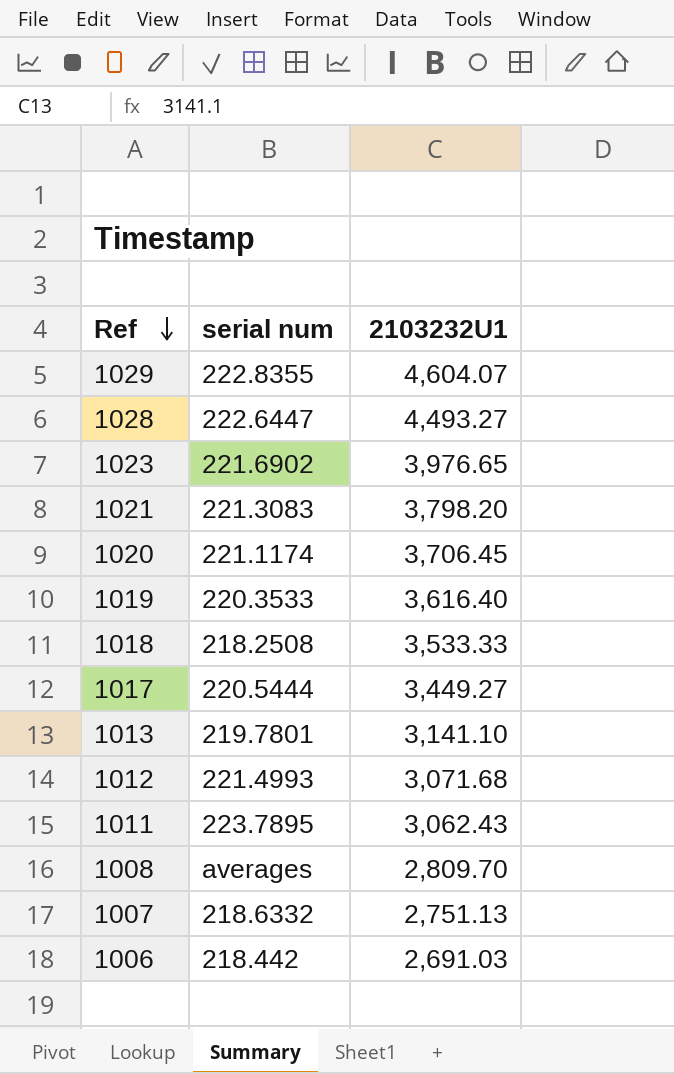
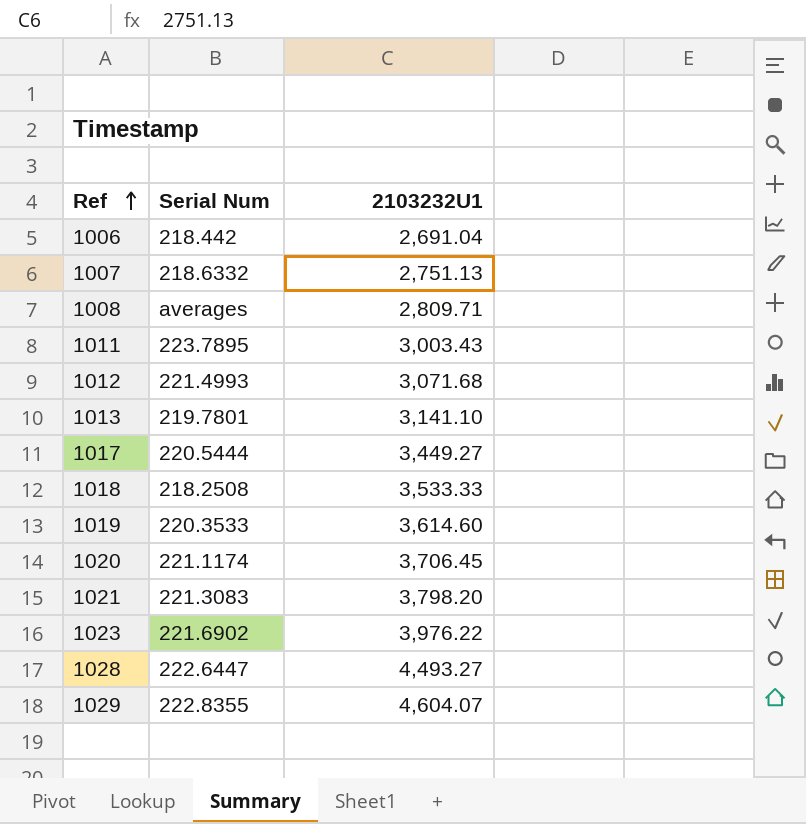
row order: Ref descending -> Ref ascending
column name: serial num -> Serial Num
1006 | 2103232U1: 2,691.03 -> 2,691.04
1008 | 2103232U1: 2,809.70 -> 2,809.71
1011 | 2103232U1: 3,062.43 -> 3,003.43
1019 | 2103232U1: 3,616.40 -> 3,614.60
1023 | 2103232U1: 3,976.65 -> 3,976.22

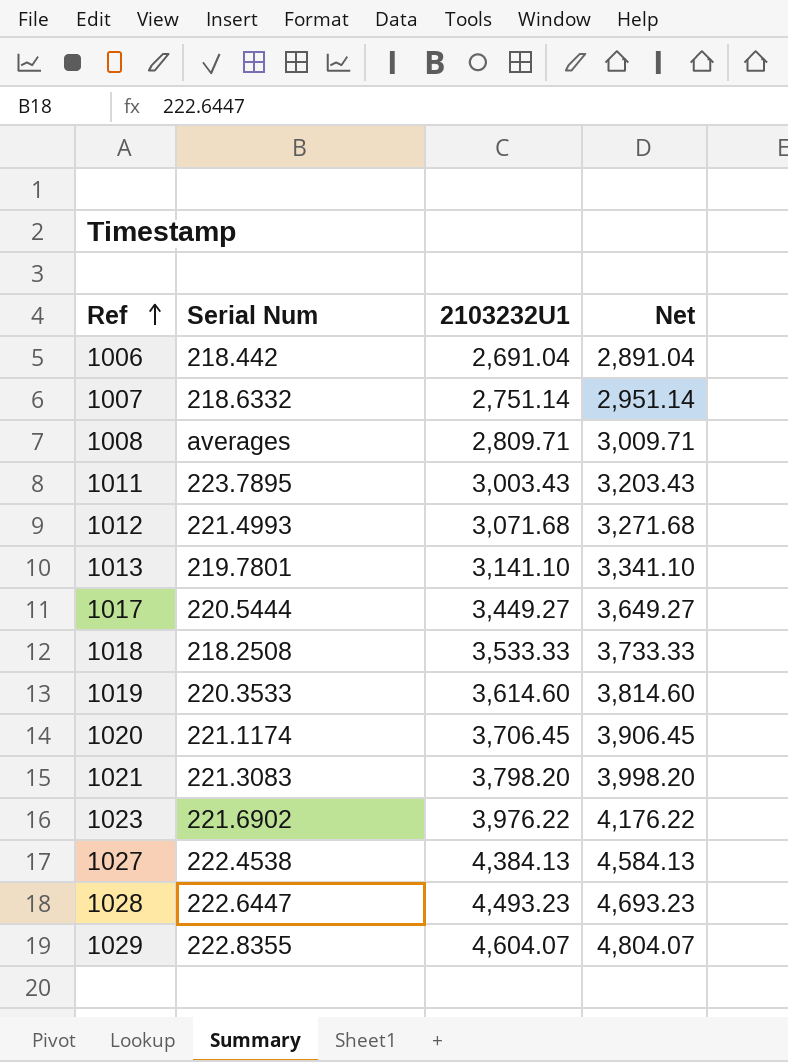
column Net | formula: none -> [2103232U1] + 200
1007 | 2103232U1: 2,751.13 -> 2,751.14
row 1027: none -> 222.4538 | 4,384.13 | 4,584.13
1028 | 2103232U1: 4,493.27 -> 4,493.23

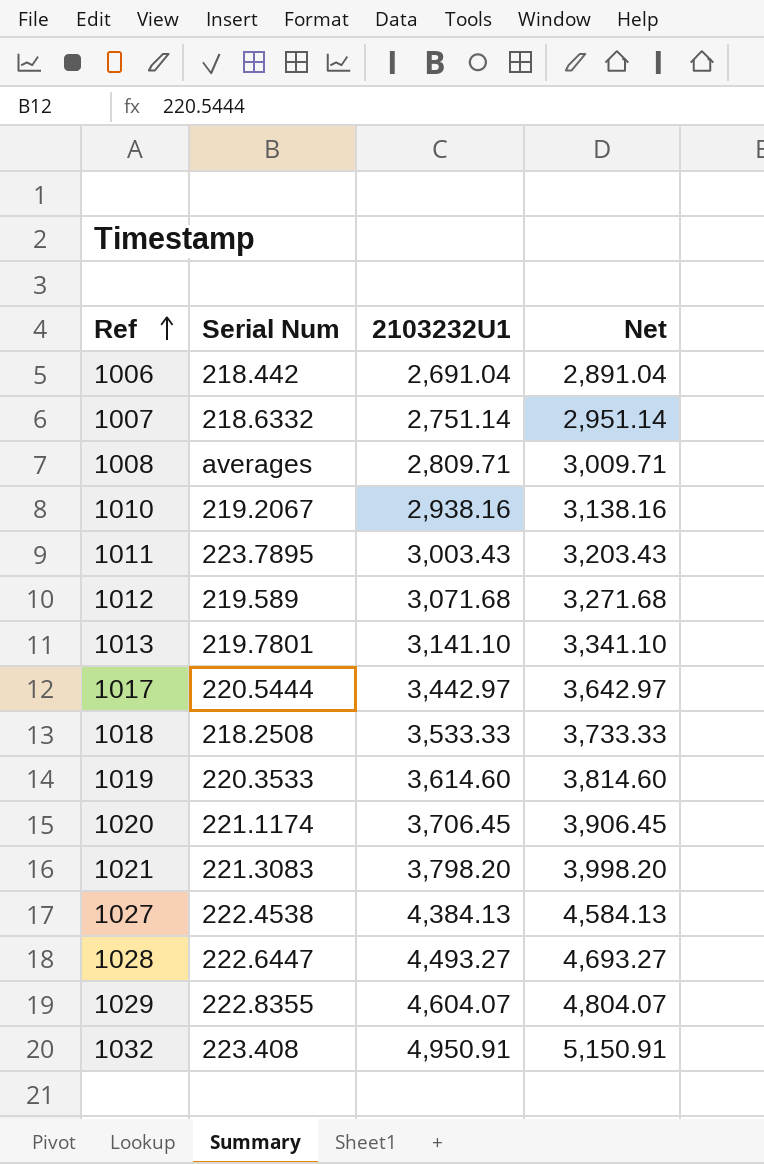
row 1023: 221.6902 | 3,976.22 | 4,176.22 -> none
row 1010: none -> 219.2067 | 2,938.16 | 3,138.16
1012 | Serial Num: 221.4993 -> 219.589
1017 | 2103232U1: 3,449.27 -> 3,442.97
1017 | Net: 3,649.27 -> 3,642.97
1028 | 2103232U1: 4,493.23 -> 4,493.27
1028 | Net: 4,693.23 -> 4,693.27
row 1032: none -> 223.408 | 4,950.91 | 5,150.91

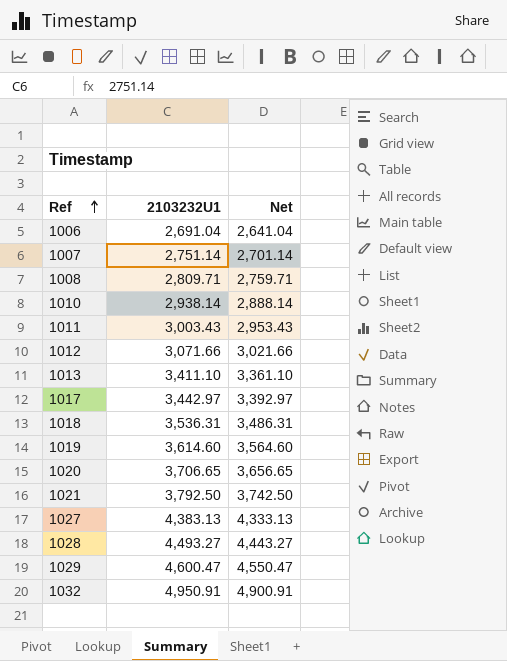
column Serial Num | position: 2 -> none
column Net | formula: [2103232U1] + 200 -> [2103232U1] - 50
1010 | 2103232U1: 2,938.16 -> 2,938.14
1012 | 2103232U1: 3,071.68 -> 3,071.66
1013 | 2103232U1: 3,141.10 -> 3,411.10
1018 | 2103232U1: 3,533.33 -> 3,536.31
1020 | 2103232U1: 3,706.45 -> 3,706.65
1021 | 2103232U1: 3,798.20 -> 3,792.50
1027 | 2103232U1: 4,384.13 -> 4,383.13
1029 | 2103232U1: 4,604.07 -> 4,600.47

